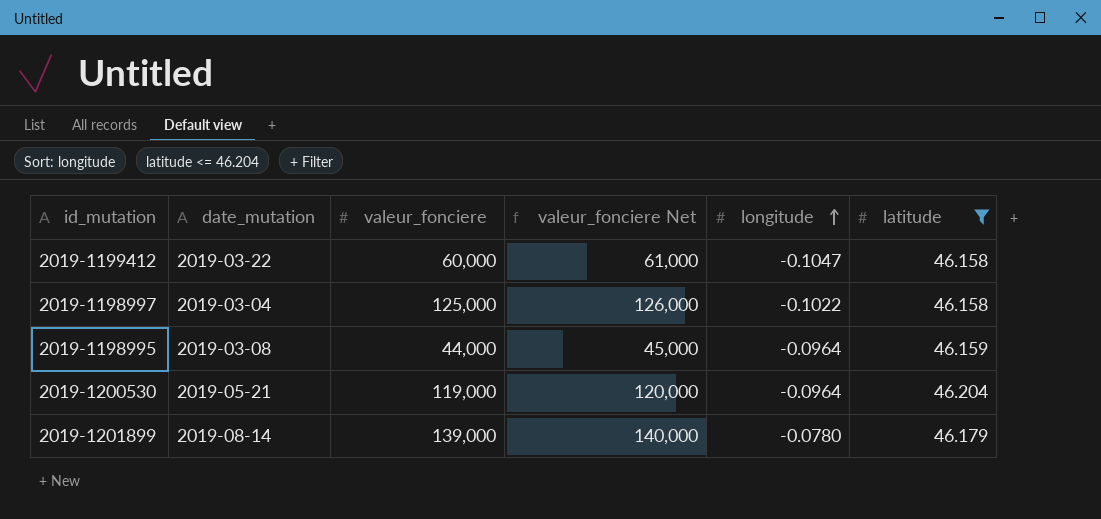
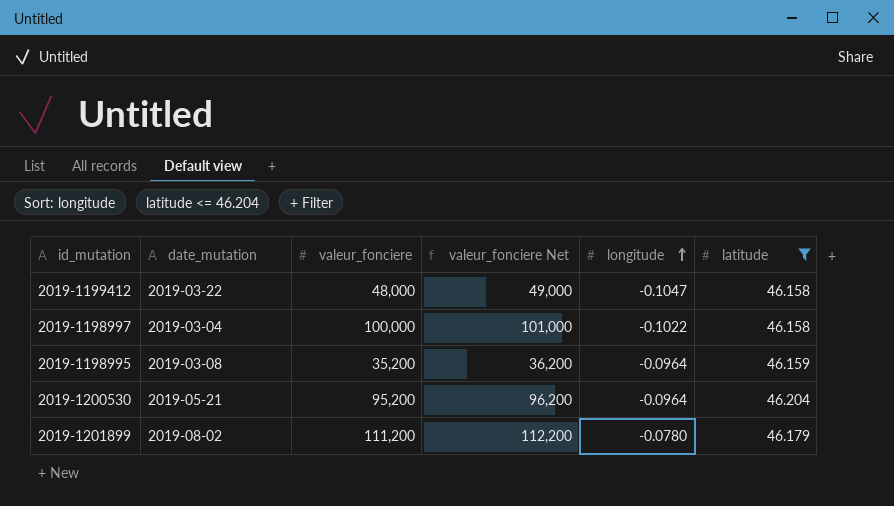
2019-1199412 | valeur_fonciere: 60,000 -> 48,000
2019-1199412 | valeur_fonciere Net: 61,000 -> 49,000
2019-1198997 | valeur_fonciere: 125,000 -> 100,000
2019-1198997 | valeur_fonciere Net: 126,000 -> 101,000
2019-1198995 | valeur_fonciere: 44,000 -> 35,200
2019-1198995 | valeur_fonciere Net: 45,000 -> 36,200
2019-1200530 | valeur_fonciere: 119,000 -> 95,200
2019-1200530 | valeur_fonciere Net: 120,000 -> 96,200
2019-1201899 | date_mutation: 2019-08-14 -> 2019-08-02
2019-1201899 | valeur_fonciere: 139,000 -> 111,200
2019-1201899 | valeur_fonciere Net: 140,000 -> 112,200

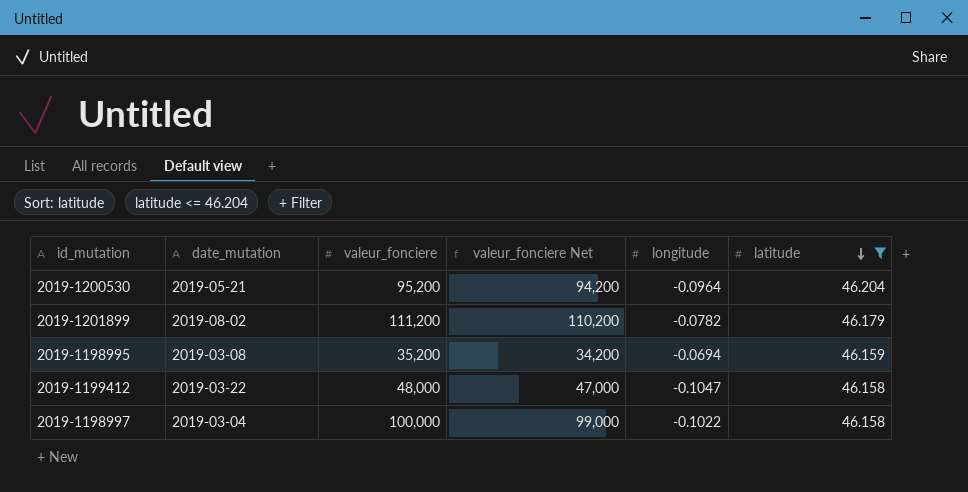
row order: longitude ascending -> latitude descending
column valeur_fonciere Net | formula: [valeur_fonciere] + 1000 -> [valeur_fonciere] - 1000
2019-1201899 | longitude: -0.0780 -> -0.0782
2019-1198995 | longitude: -0.0964 -> -0.0694

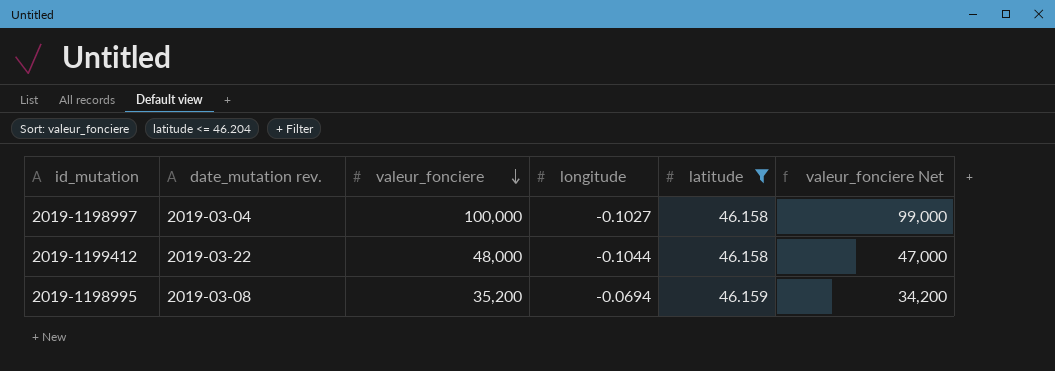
row order: latitude descending -> valeur_fonciere descending
column name: date_mutation -> date_mutation rev.
column valeur_fonciere Net | position: 4 -> 6
row 2019-1200530: 2019-05-21 | 95,200 | 94,200 | -0.0964 | 46.204 -> none
row 2019-1201899: 2019-08-02 | 111,200 | 110,200 | -0.0782 | 46.179 -> none
2019-1198997 | longitude: -0.1022 -> -0.1027
2019-1199412 | longitude: -0.1047 -> -0.1044

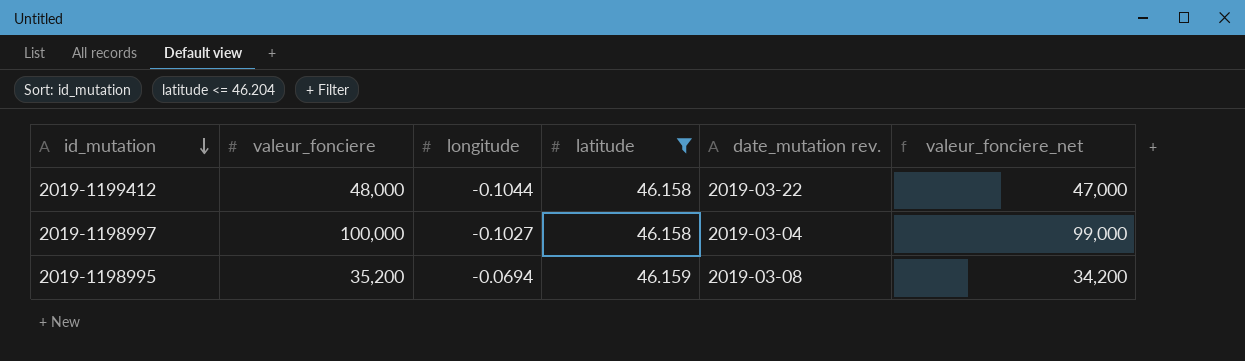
row order: valeur_fonciere descending -> id_mutation descending
column date_mutation rev. | position: 2 -> 5
column name: valeur_fonciere Net -> valeur_fonciere_net

